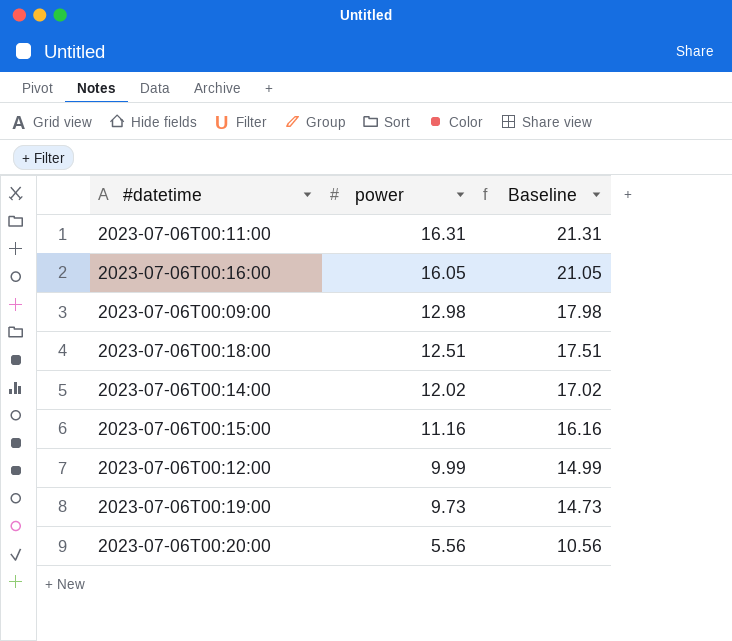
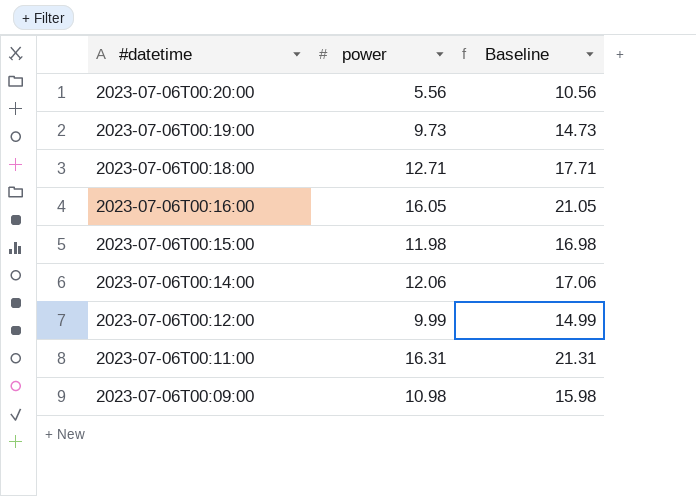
row order: power descending -> #datetime descending
2023-07-06T00:18:00 | power: 12.51 -> 12.71
2023-07-06T00:18:00 | Baseline: 17.51 -> 17.71
2023-07-06T00:15:00 | power: 11.16 -> 11.98
2023-07-06T00:15:00 | Baseline: 16.16 -> 16.98
2023-07-06T00:14:00 | power: 12.02 -> 12.06
2023-07-06T00:14:00 | Baseline: 17.02 -> 17.06
2023-07-06T00:09:00 | power: 12.98 -> 10.98
2023-07-06T00:09:00 | Baseline: 17.98 -> 15.98

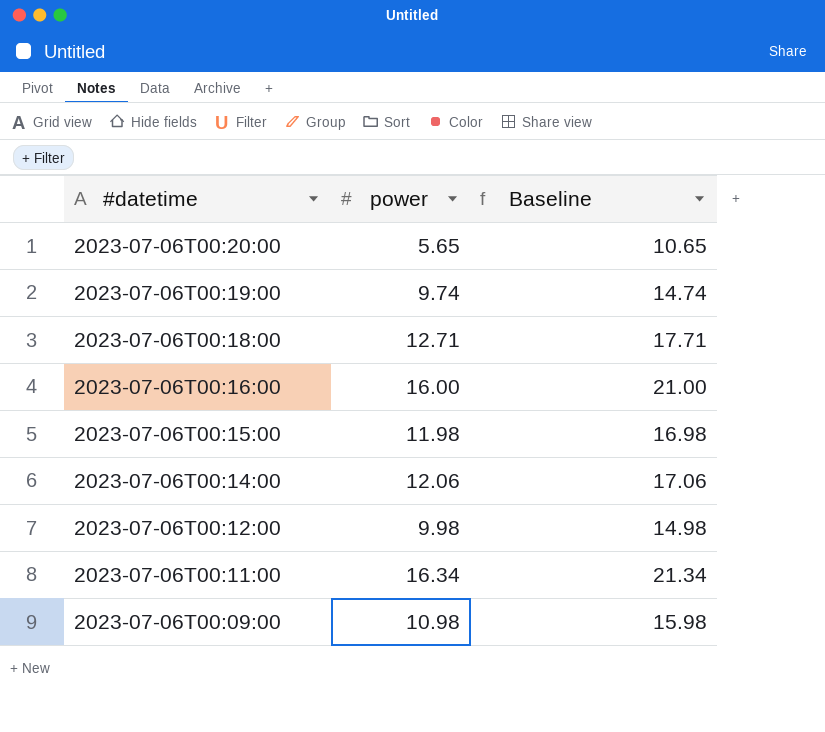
2023-07-06T00:20:00 | power: 5.56 -> 5.65
2023-07-06T00:20:00 | Baseline: 10.56 -> 10.65
2023-07-06T00:19:00 | power: 9.73 -> 9.74
2023-07-06T00:19:00 | Baseline: 14.73 -> 14.74
2023-07-06T00:16:00 | power: 16.05 -> 16.00
2023-07-06T00:16:00 | Baseline: 21.05 -> 21.00
2023-07-06T00:12:00 | power: 9.99 -> 9.98
2023-07-06T00:12:00 | Baseline: 14.99 -> 14.98
2023-07-06T00:11:00 | power: 16.31 -> 16.34
2023-07-06T00:11:00 | Baseline: 21.31 -> 21.34

